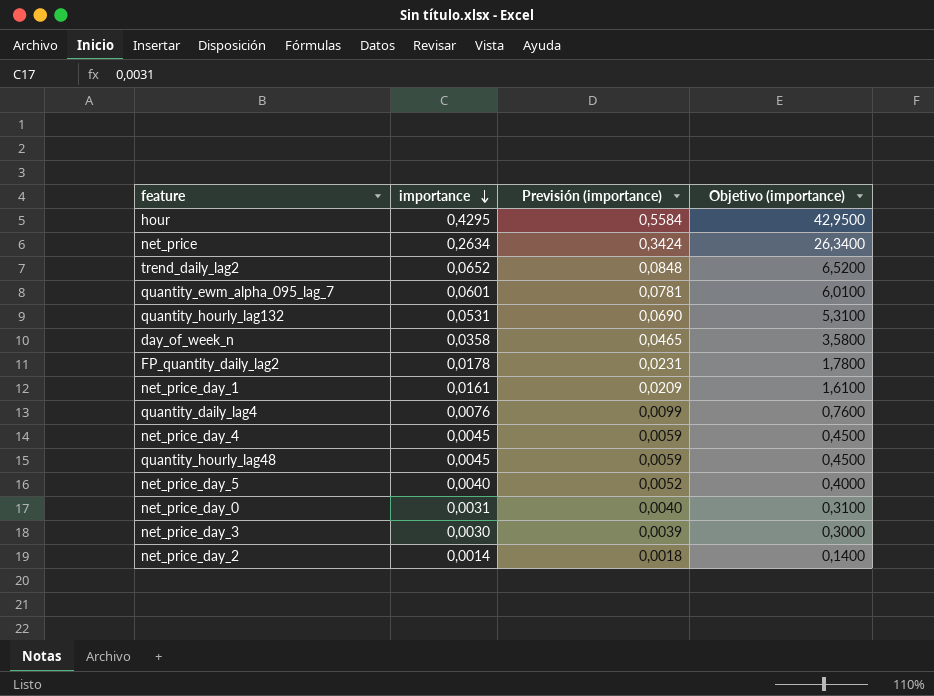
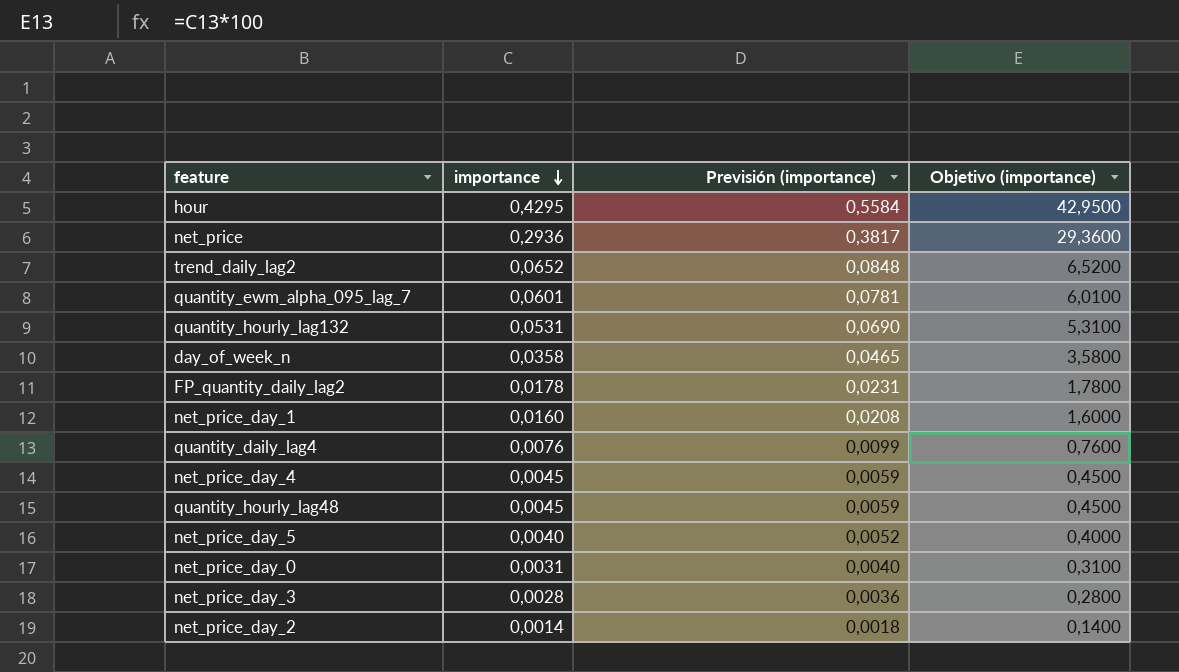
net_price | importance: 0,2634 -> 0,2936
net_price | Previsión (importance): 0,3424 -> 0,3817
net_price | Objetivo (importance): 26,3400 -> 29,3600
net_price_day_1 | importance: 0,0161 -> 0,0160
net_price_day_1 | Previsión (importance): 0,0209 -> 0,0208
net_price_day_1 | Objetivo (importance): 1,6100 -> 1,6000
net_price_day_3 | importance: 0,0030 -> 0,0028
net_price_day_3 | Previsión (importance): 0,0039 -> 0,0036
net_price_day_3 | Objetivo (importance): 0,3000 -> 0,2800

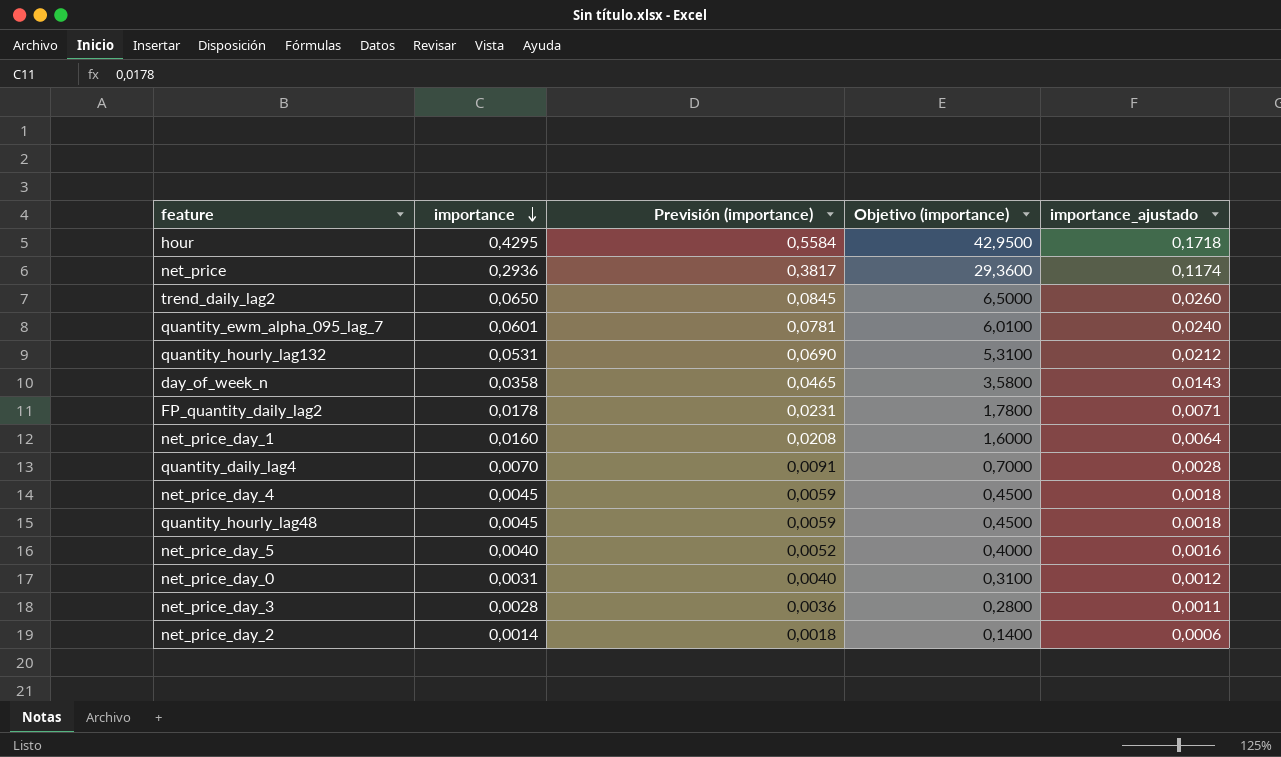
column importance_ajustado | formula: none -> [importance] * 0,4
trend_daily_lag2 | importance: 0,0652 -> 0,0650
trend_daily_lag2 | Previsión (importance): 0,0848 -> 0,0845
trend_daily_lag2 | Objetivo (importance): 6,5200 -> 6,5000
quantity_daily_lag4 | importance: 0,0076 -> 0,0070
quantity_daily_lag4 | Previsión (importance): 0,0099 -> 0,0091
quantity_daily_lag4 | Objetivo (importance): 0,7600 -> 0,7000

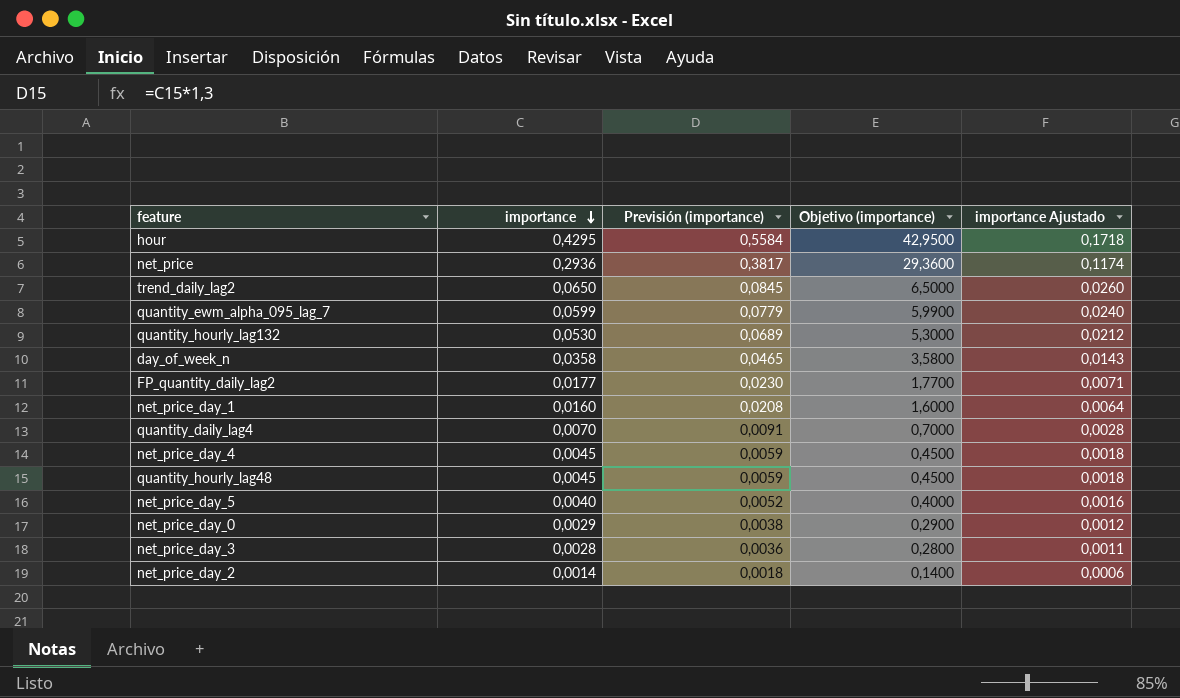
column name: importance_ajustado -> importance Ajustado
quantity_ewm_alpha_095_lag_7 | importance: 0,0601 -> 0,0599
quantity_ewm_alpha_095_lag_7 | Previsión (importance): 0,0781 -> 0,0779
quantity_ewm_alpha_095_lag_7 | Objetivo (importance): 6,0100 -> 5,9900
quantity_hourly_lag132 | importance: 0,0531 -> 0,0530
quantity_hourly_lag132 | Previsión (importance): 0,0690 -> 0,0689
quantity_hourly_lag132 | Objetivo (importance): 5,3100 -> 5,3000
FP_quantity_daily_lag2 | importance: 0,0178 -> 0,0177
FP_quantity_daily_lag2 | Previsión (importance): 0,0231 -> 0,0230
FP_quantity_daily_lag2 | Objetivo (importance): 1,7800 -> 1,7700
net_price_day_0 | importance: 0,0031 -> 0,0029
net_price_day_0 | Previsión (importance): 0,0040 -> 0,0038
net_price_day_0 | Objetivo (importance): 0,3100 -> 0,2900

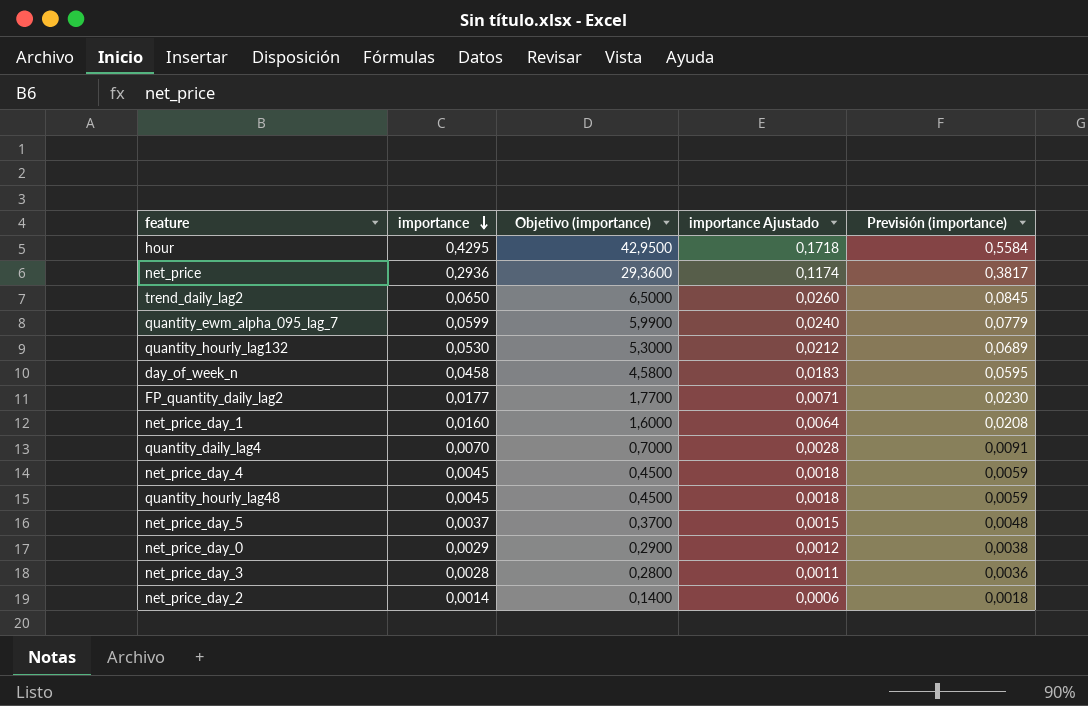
column Previsión (importance) | position: 3 -> 5
day_of_week_n | importance: 0,0358 -> 0,0458
day_of_week_n | Objetivo (importance): 3,5800 -> 4,5800
day_of_week_n | importance Ajustado: 0,0143 -> 0,0183
day_of_week_n | Previsión (importance): 0,0465 -> 0,0595
net_price_day_5 | importance: 0,0040 -> 0,0037
net_price_day_5 | Objetivo (importance): 0,4000 -> 0,3700
net_price_day_5 | importance Ajustado: 0,0016 -> 0,0015
net_price_day_5 | Previsión (importance): 0,0052 -> 0,0048

